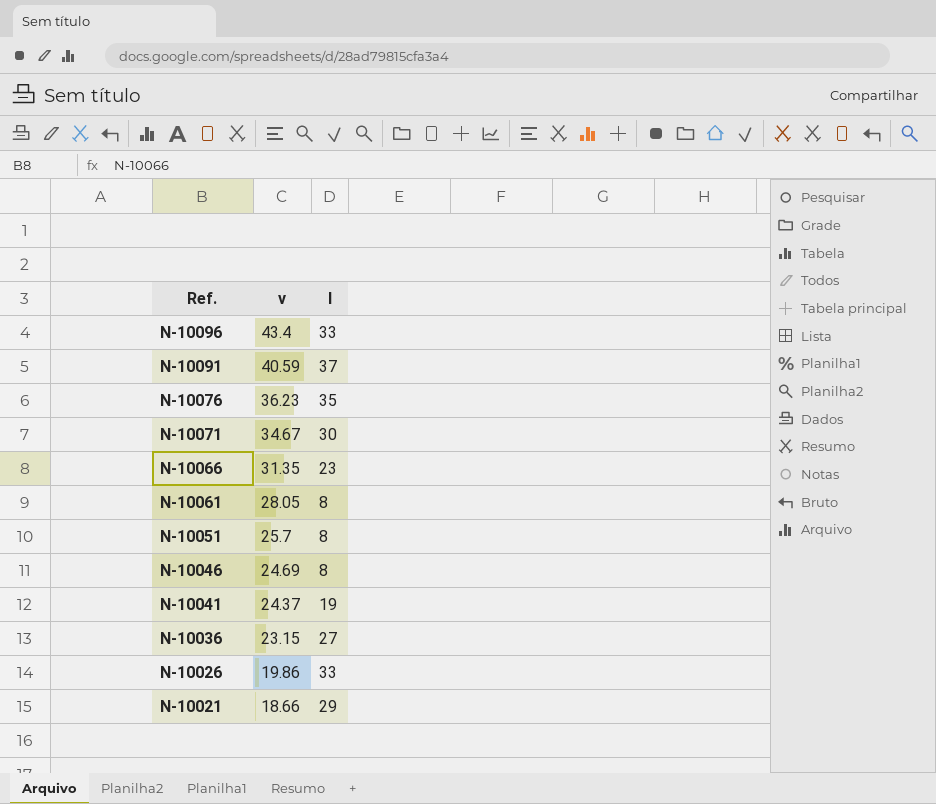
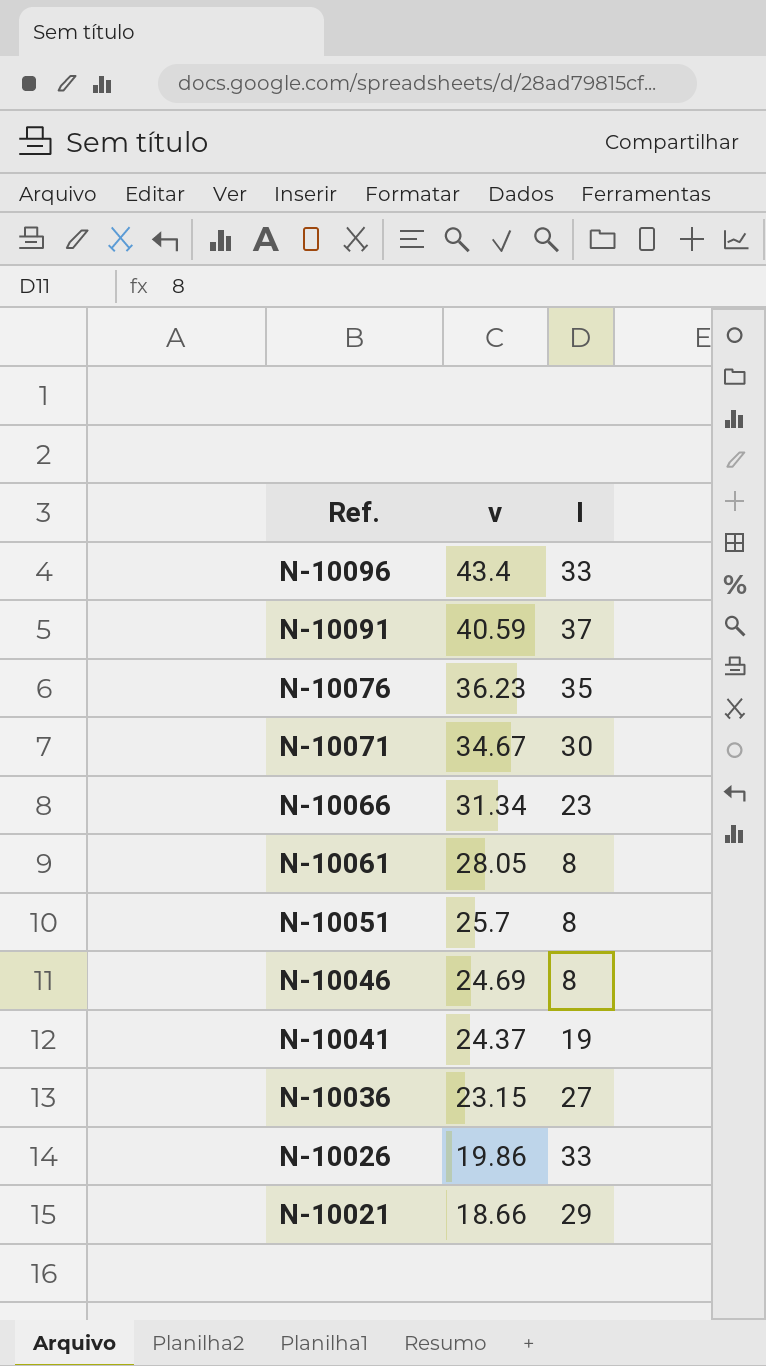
N-10066 | v: 31.35 -> 31.34

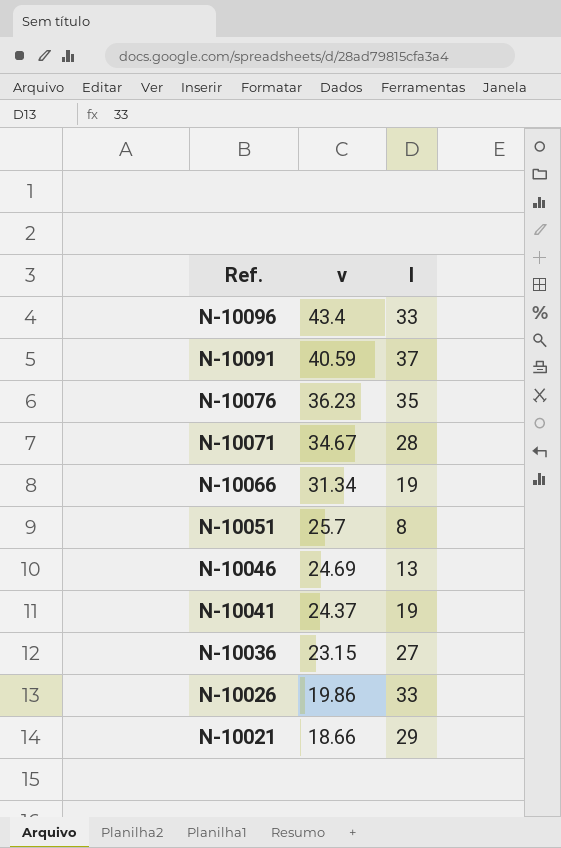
row N-10061: 28.05 | 8 -> none
N-10071 | I: 30 -> 28
N-10066 | I: 23 -> 19
N-10046 | I: 8 -> 13

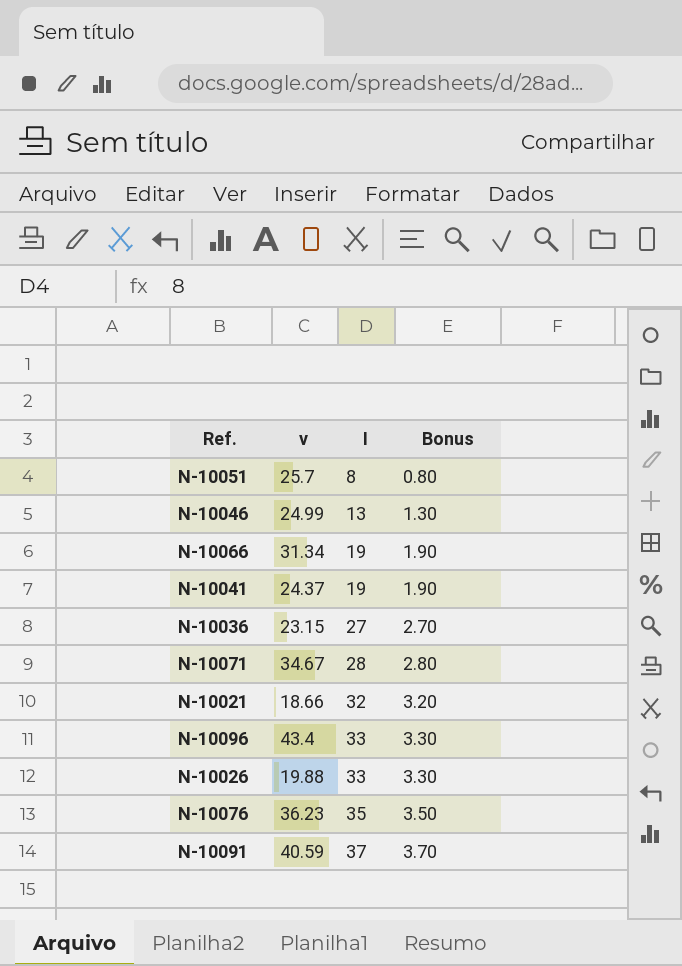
row order: Ref. descending -> I ascending
column Bonus | formula: none -> [I] * 0.1
N-10046 | v: 24.69 -> 24.99
N-10021 | I: 29 -> 32
N-10026 | v: 19.86 -> 19.88

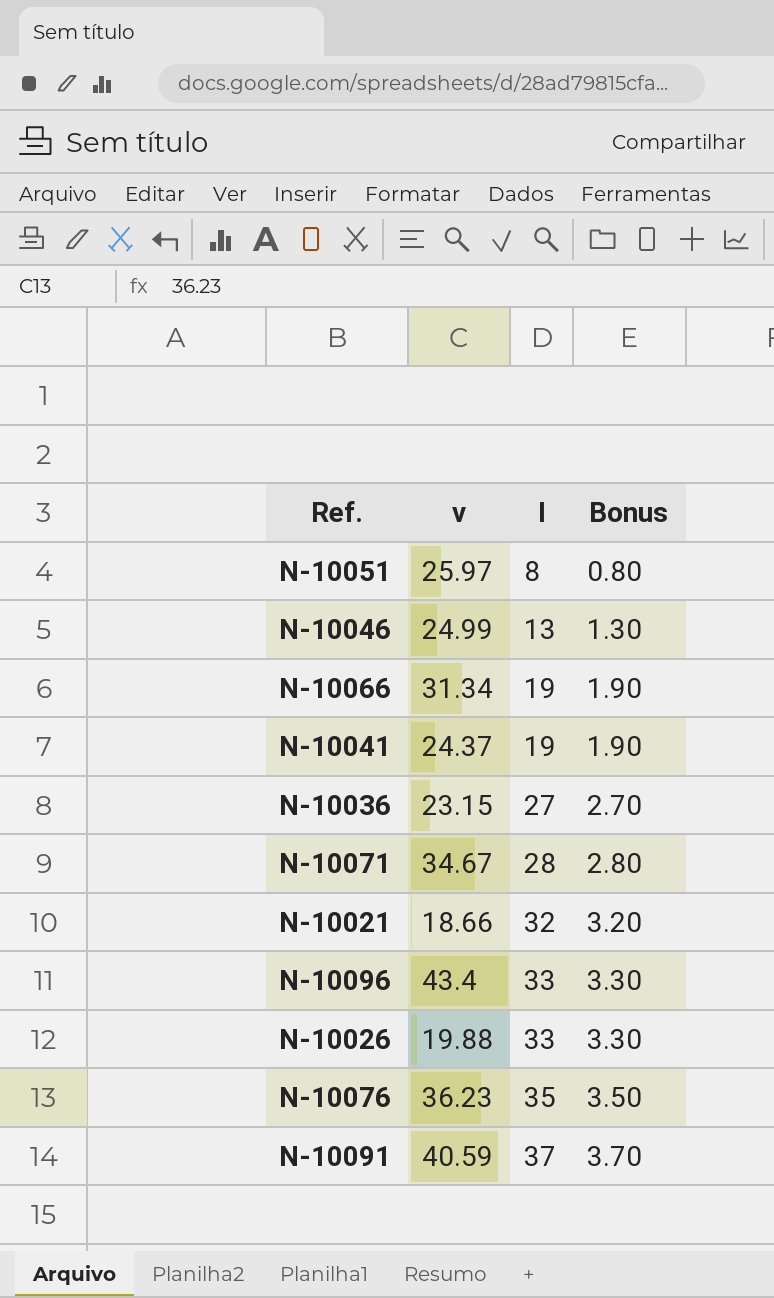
N-10051 | v: 25.7 -> 25.97

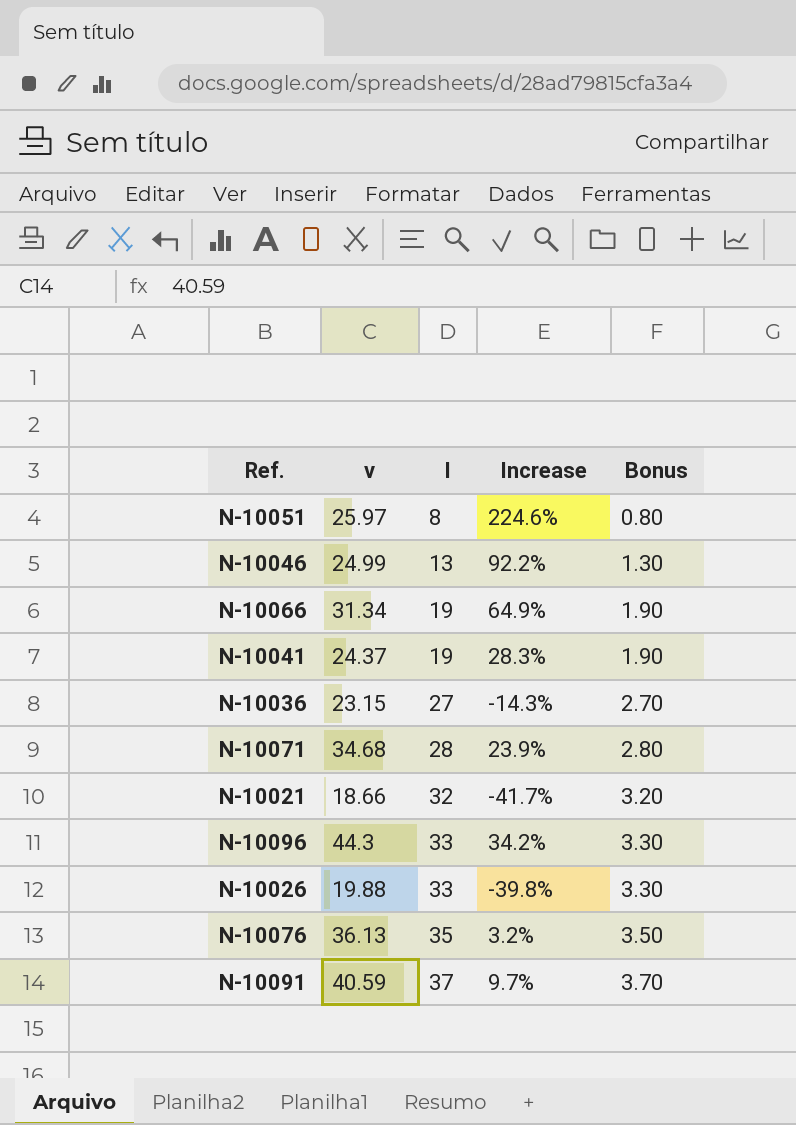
column Increase | formula: none -> ([v] - [I]) / [I]
N-10071 | v: 34.67 -> 34.68
N-10096 | v: 43.4 -> 44.3
N-10076 | v: 36.23 -> 36.13

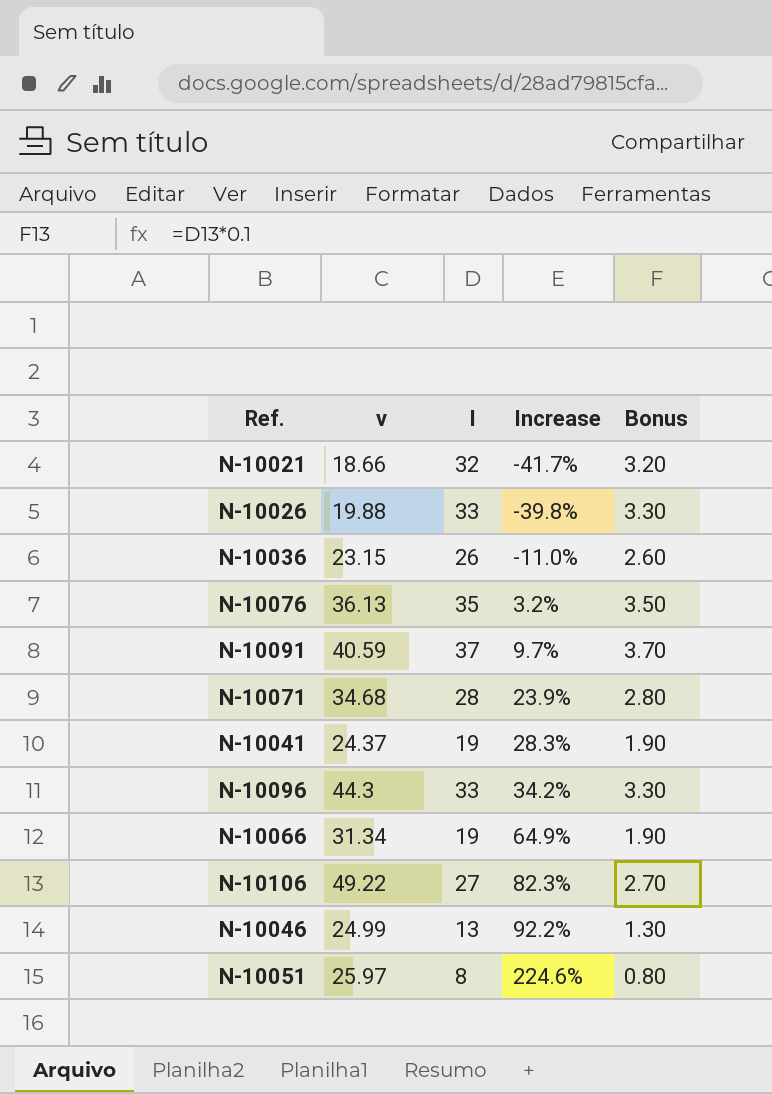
row order: I ascending -> Increase ascending
N-10036 | I: 27 -> 26
N-10036 | Increase: -14.3% -> -11.0%
N-10036 | Bonus: 2.70 -> 2.60
row N-10106: none -> 49.22 | 27 | 82.3% | 2.70

